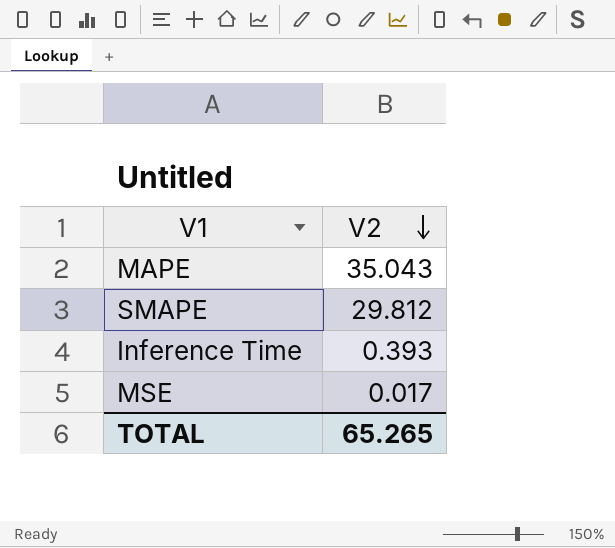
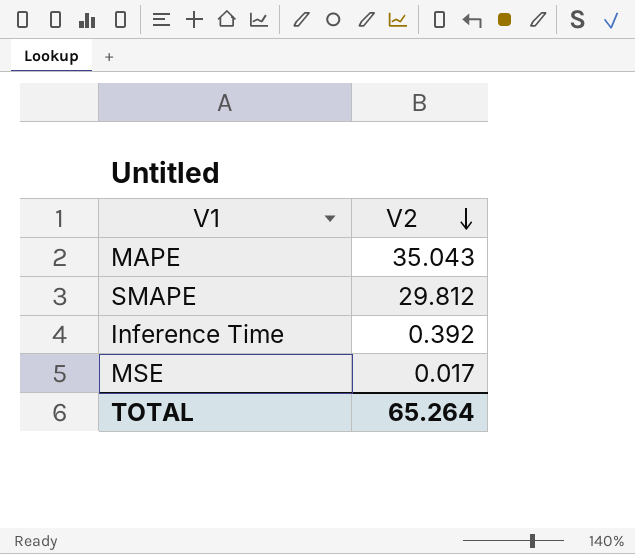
Inference Time | V2: 0.393 -> 0.392
TOTAL | V2: 65.265 -> 65.264

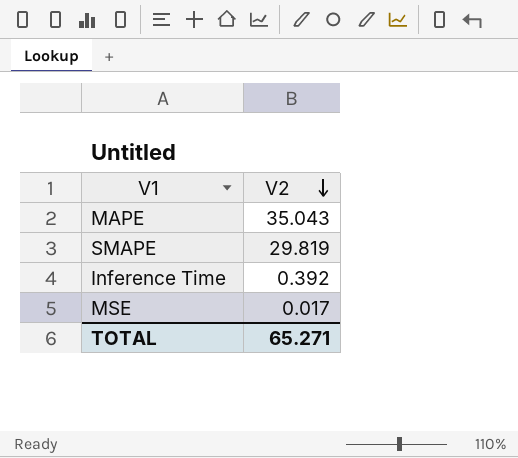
SMAPE | V2: 29.812 -> 29.819
TOTAL | V2: 65.264 -> 65.271

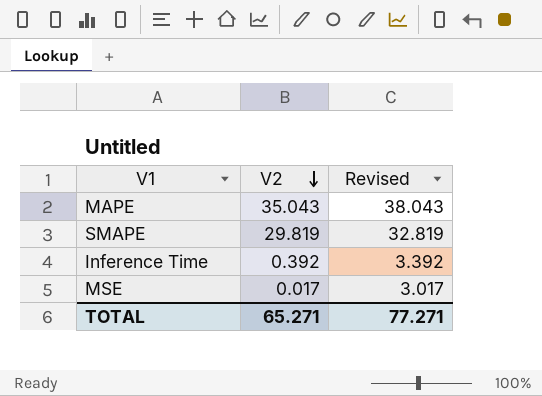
column Revised | formula: none -> [V2] + 3

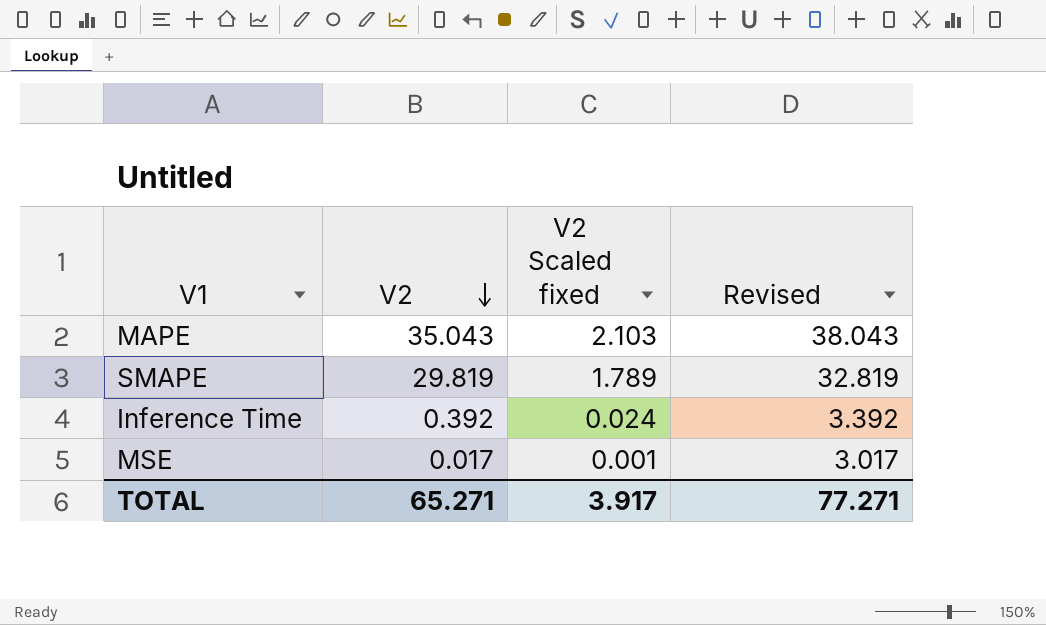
column V2 Scaled fixed | formula: none -> [V2] * 0.06

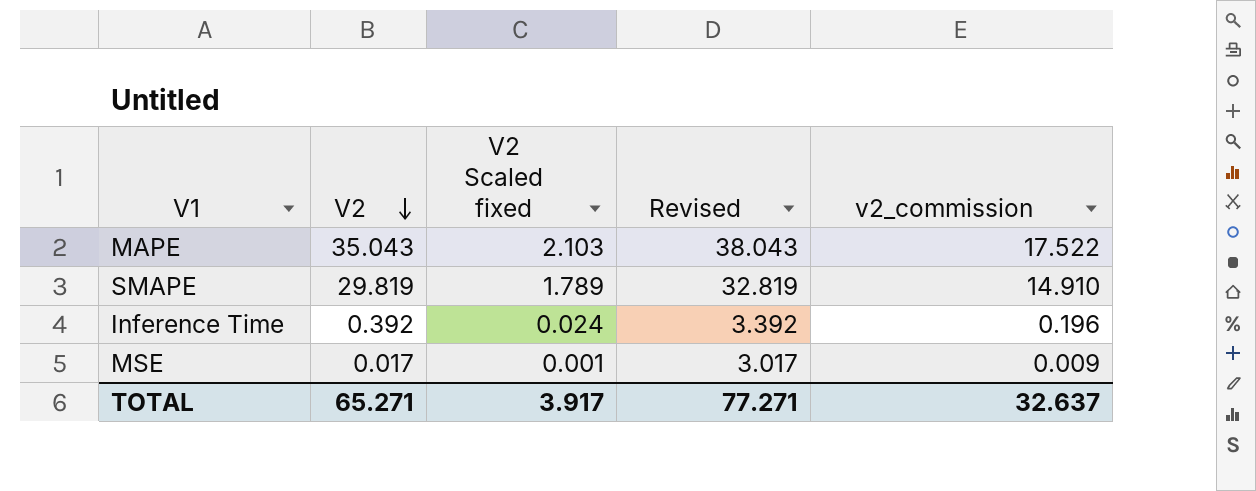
column v2_commission | formula: none -> [V2] * 0.5

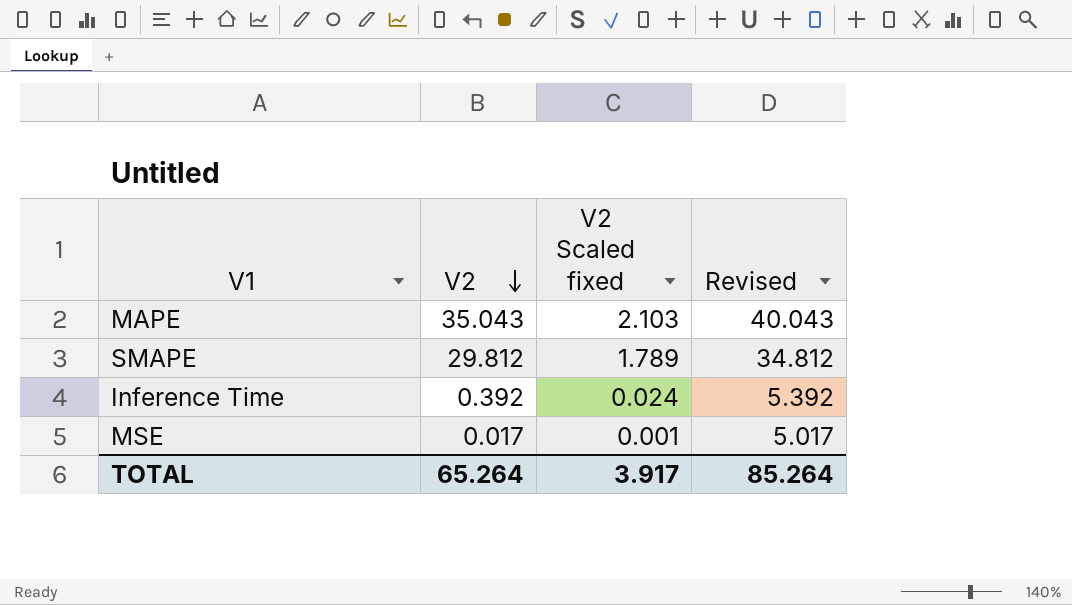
column v2_commission | formula: [V2] * 0.5 -> none
column Revised | formula: [V2] + 3 -> [V2] + 5
SMAPE | V2: 29.819 -> 29.812
TOTAL | V2: 65.271 -> 65.264
TOTAL | Revised: 77.271 -> 85.264

